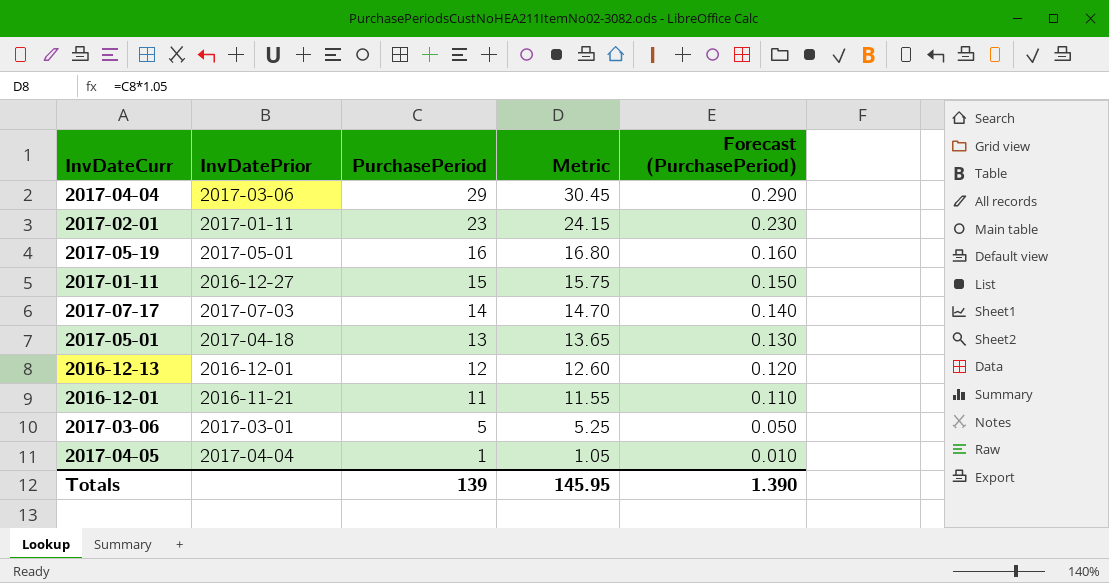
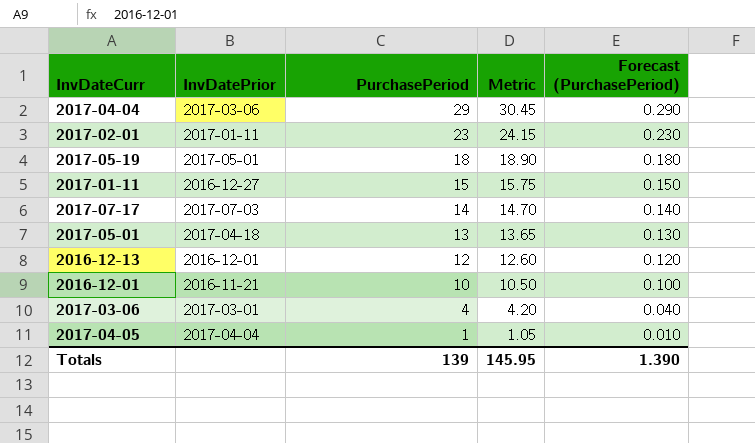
2017-05-19 | PurchasePeriod: 16 -> 18
2017-05-19 | Metric: 16.80 -> 18.90
2017-05-19 | Forecast (PurchasePeriod): 0.160 -> 0.180
2016-12-01 | PurchasePeriod: 11 -> 10
2016-12-01 | Metric: 11.55 -> 10.50
2016-12-01 | Forecast (PurchasePeriod): 0.110 -> 0.100
2017-03-06 | PurchasePeriod: 5 -> 4
2017-03-06 | Metric: 5.25 -> 4.20
2017-03-06 | Forecast (PurchasePeriod): 0.050 -> 0.040

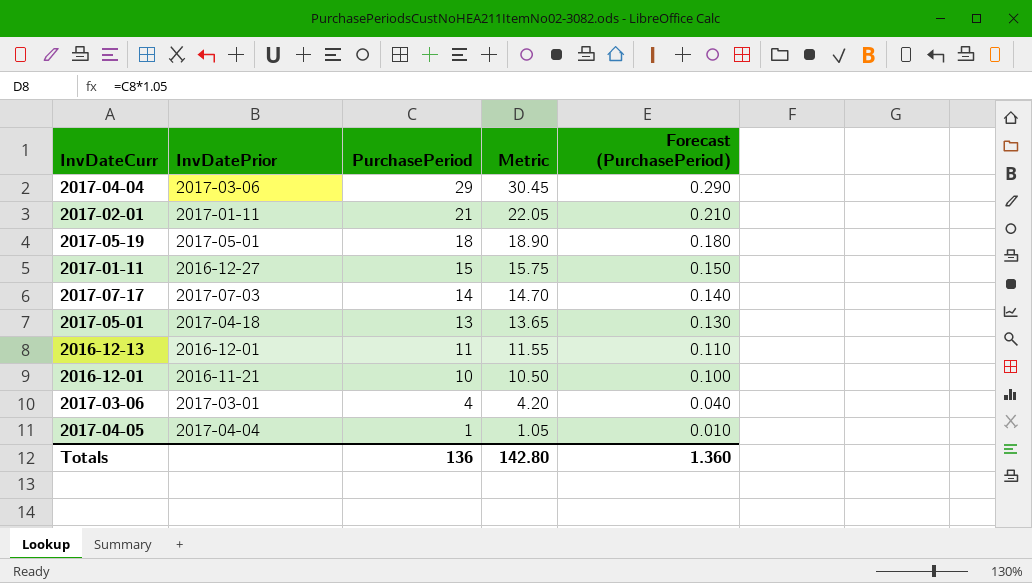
2017-02-01 | PurchasePeriod: 23 -> 21
2017-02-01 | Metric: 24.15 -> 22.05
2017-02-01 | Forecast (PurchasePeriod): 0.230 -> 0.210
2016-12-13 | PurchasePeriod: 12 -> 11
2016-12-13 | Metric: 12.60 -> 11.55
2016-12-13 | Forecast (PurchasePeriod): 0.120 -> 0.110
Totals | PurchasePeriod: 139 -> 136
Totals | Metric: 145.95 -> 142.80
Totals | Forecast (PurchasePeriod): 1.390 -> 1.360

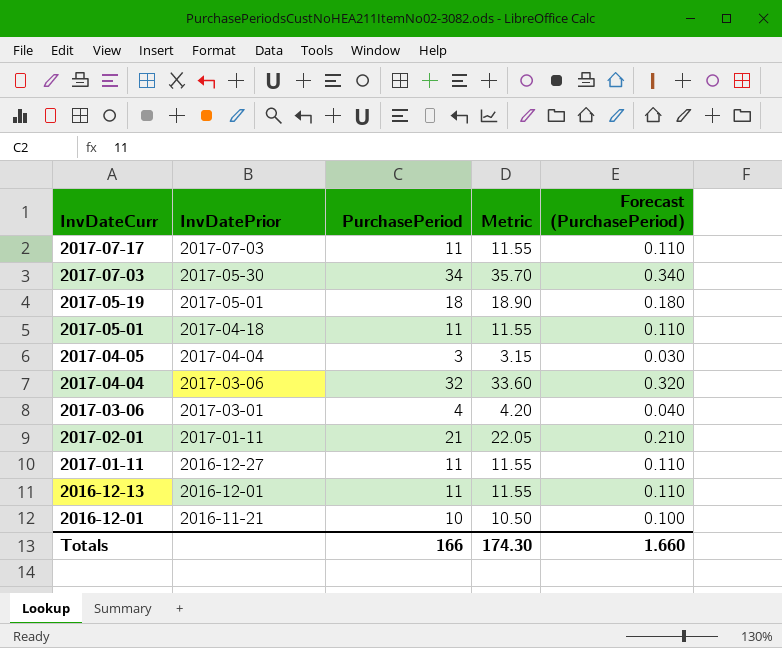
row order: PurchasePeriod descending -> InvDateCurr descending
2017-07-17 | PurchasePeriod: 14 -> 11
2017-07-17 | Metric: 14.70 -> 11.55
2017-07-17 | Forecast (PurchasePeriod): 0.140 -> 0.110
row 2017-07-03: none -> 2017-05-30 | 34 | 35.70 | 0.340
2017-05-01 | PurchasePeriod: 13 -> 11
2017-05-01 | Metric: 13.65 -> 11.55
2017-05-01 | Forecast (PurchasePeriod): 0.130 -> 0.110
2017-04-05 | PurchasePeriod: 1 -> 3
2017-04-05 | Metric: 1.05 -> 3.15
2017-04-05 | Forecast (PurchasePeriod): 0.010 -> 0.030
2017-04-04 | PurchasePeriod: 29 -> 32
2017-04-04 | Metric: 30.45 -> 33.60
2017-04-04 | Forecast (PurchasePeriod): 0.290 -> 0.320
2017-01-11 | PurchasePeriod: 15 -> 11
2017-01-11 | Metric: 15.75 -> 11.55
2017-01-11 | Forecast (PurchasePeriod): 0.150 -> 0.110
Totals | PurchasePeriod: 136 -> 166
Totals | Metric: 142.80 -> 174.30
Totals | Forecast (PurchasePeriod): 1.360 -> 1.660

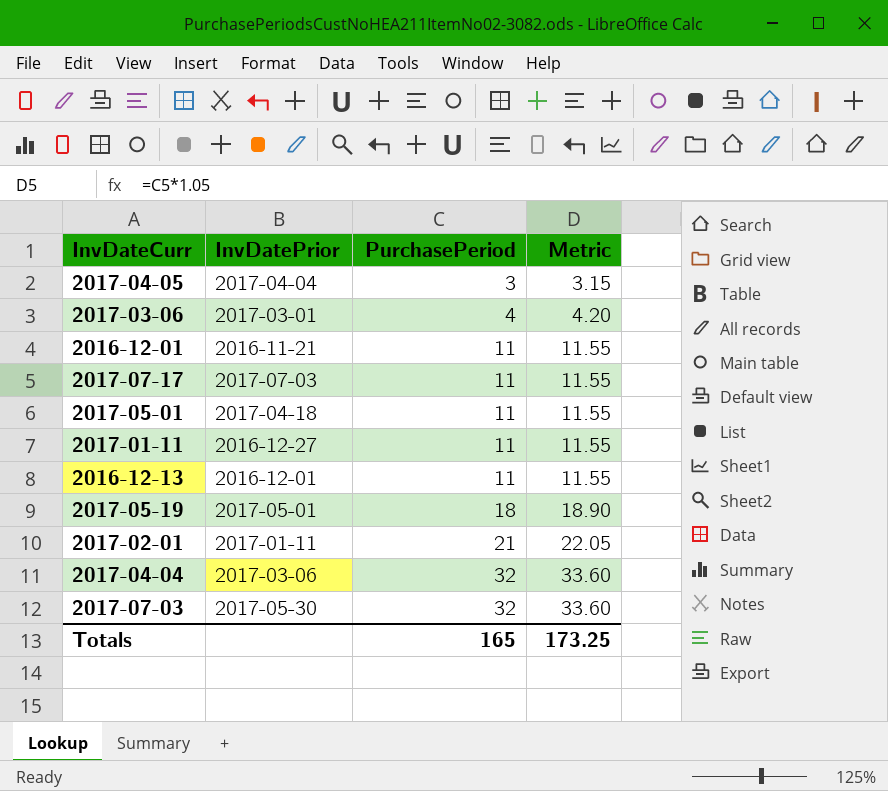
row order: InvDateCurr descending -> PurchasePeriod ascending
column Forecast (PurchasePeriod) | formula: [PurchasePeriod] * 0.01 -> none
2016-12-01 | PurchasePeriod: 10 -> 11
2016-12-01 | Metric: 10.50 -> 11.55
2017-07-03 | PurchasePeriod: 34 -> 32
2017-07-03 | Metric: 35.70 -> 33.60
Totals | PurchasePeriod: 166 -> 165
Totals | Metric: 174.30 -> 173.25

